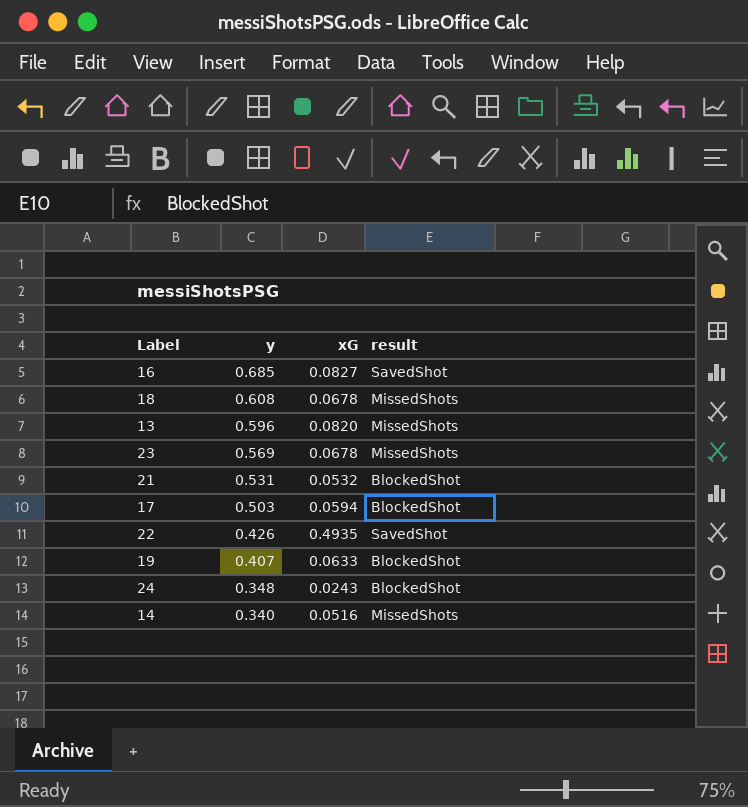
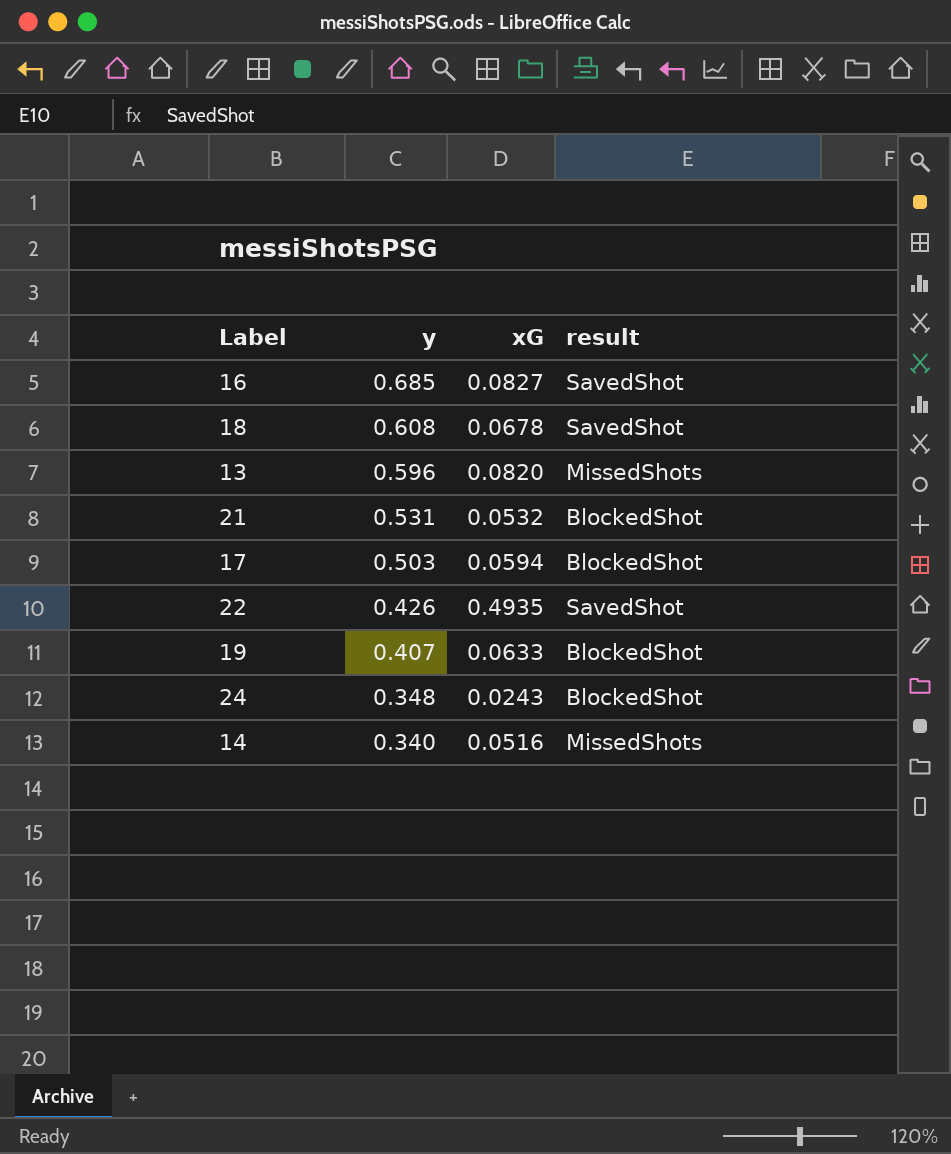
row 23: 0.569 | 0.0678 | MissedShots -> none
18 | result: MissedShots -> SavedShot

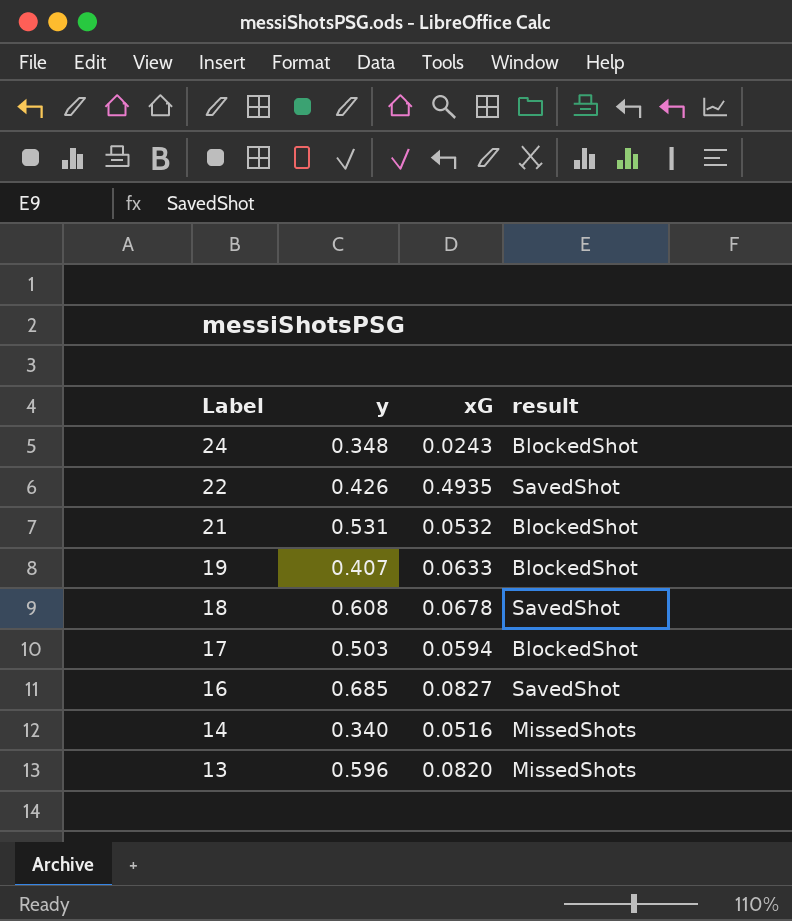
row order: y descending -> Label descending

